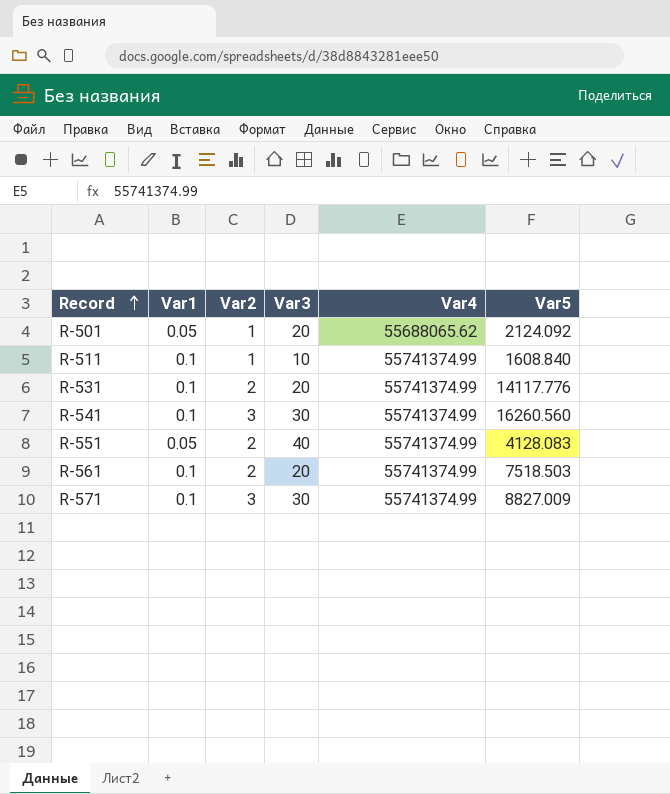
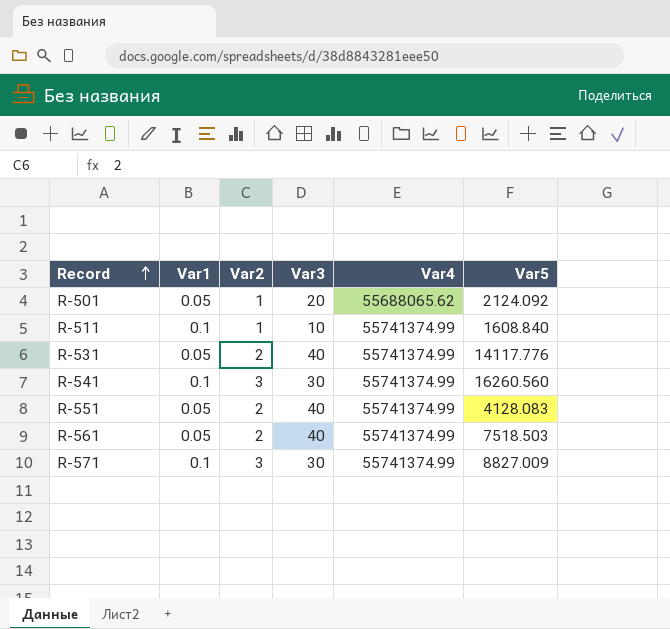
R-531 | Var1: 0.1 -> 0.05
R-531 | Var3: 20 -> 40
R-561 | Var1: 0.1 -> 0.05
R-561 | Var3: 20 -> 40

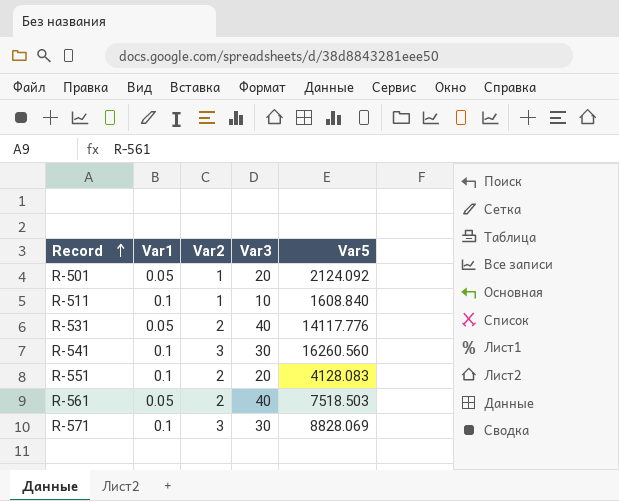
column Var4 | position: 5 -> none
R-551 | Var1: 0.05 -> 0.1
R-551 | Var3: 40 -> 20
R-571 | Var5: 8827.009 -> 8828.069

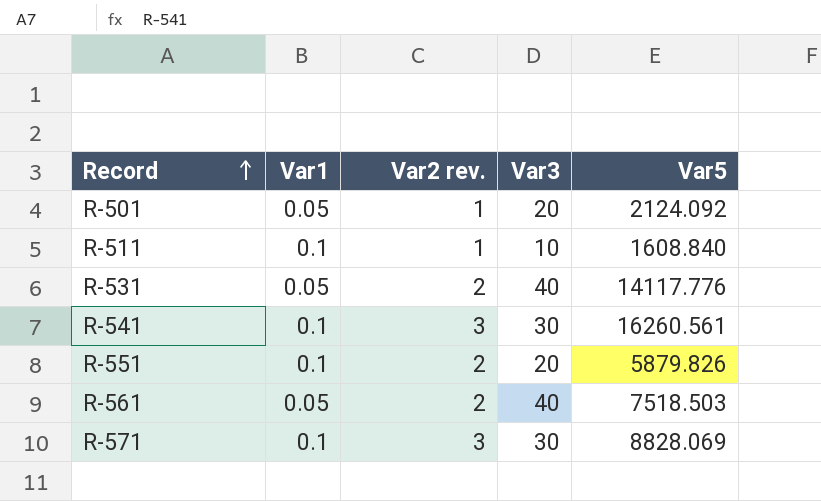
column name: Var2 -> Var2 rev.
R-541 | Var5: 16260.560 -> 16260.561
R-551 | Var5: 4128.083 -> 5879.826

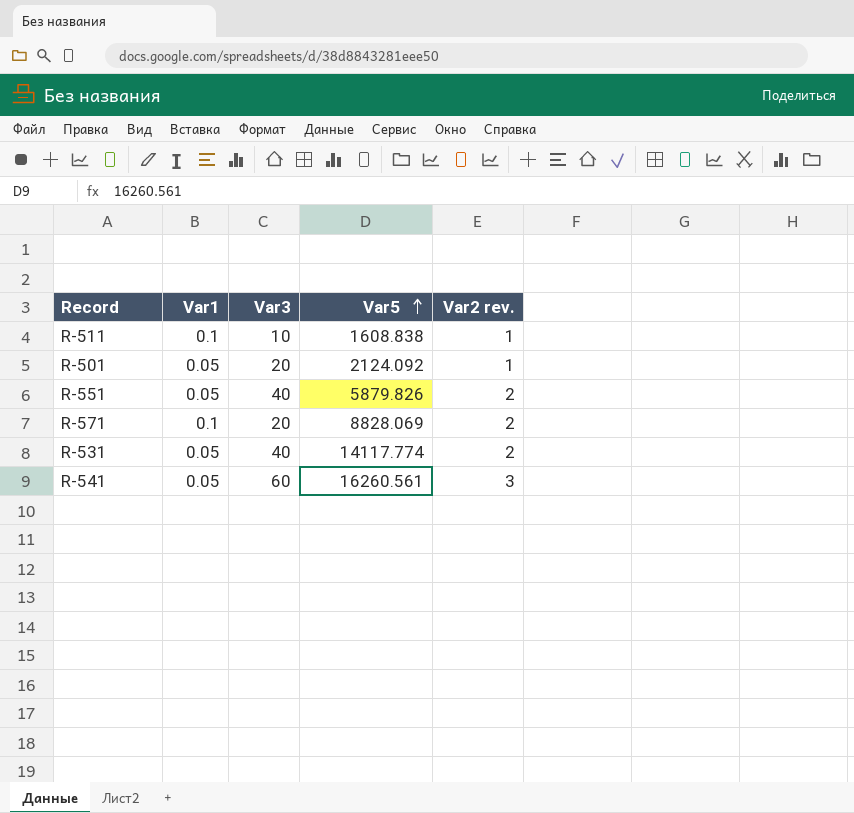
row order: Record ascending -> Var5 ascending
column Var2 rev. | position: 3 -> 5
row R-561: 0.05 | 2 | 40 | 7518.503 -> none
R-511 | Var5: 1608.840 -> 1608.838
R-551 | Var1: 0.1 -> 0.05
R-551 | Var3: 20 -> 40
R-571 | Var3: 30 -> 20
R-571 | Var2 rev.: 3 -> 2
R-531 | Var5: 14117.776 -> 14117.774
R-541 | Var1: 0.1 -> 0.05
R-541 | Var3: 30 -> 60

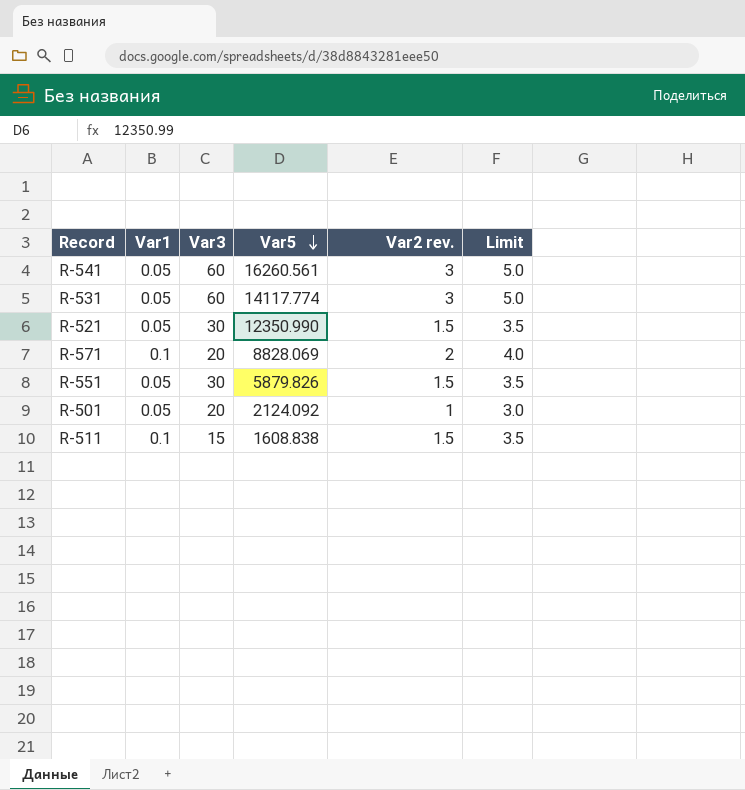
row order: Var5 ascending -> Var5 descending
column Limit | formula: none -> [Var2 rev.] + 2
R-531 | Var3: 40 -> 60
R-531 | Var2 rev.: 2 -> 3
row R-521: none -> 0.05 | 30 | 12350.990 | 1.5 | 3.5
R-551 | Var3: 40 -> 30
R-551 | Var2 rev.: 2 -> 1.5
R-511 | Var3: 10 -> 15
R-511 | Var2 rev.: 1 -> 1.5

